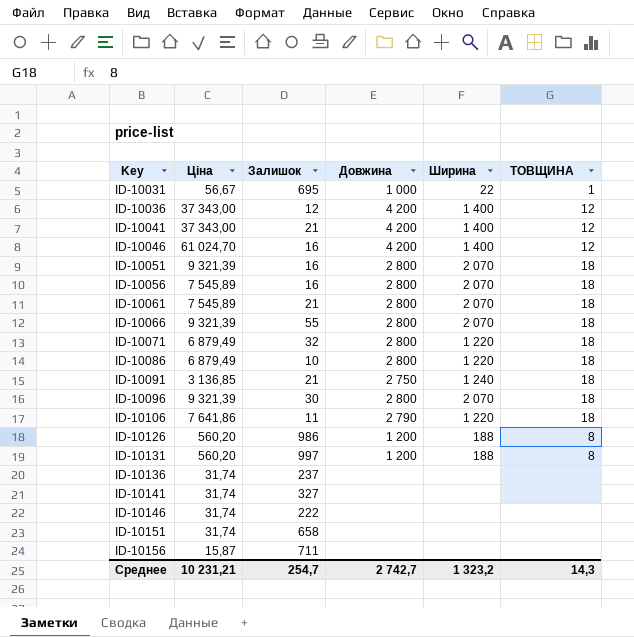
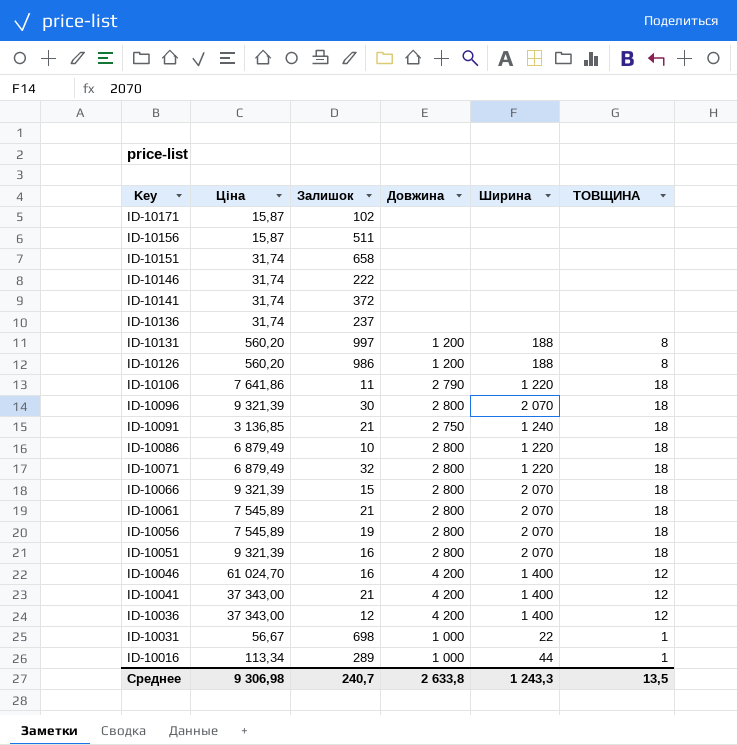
row order: Key ascending -> Key descending
row ID-10171: none -> 15,87 | 102 | none | none | none
ID-10156 | Залишок: 711 -> 511
ID-10141 | Залишок: 327 -> 372
ID-10066 | Залишок: 55 -> 15
ID-10056 | Залишок: 16 -> 19
ID-10031 | Залишок: 695 -> 698
row ID-10016: none -> 113,34 | 289 | 1 000 | 44 | 1
Среднее | Ціна: 10 231,21 -> 9 306,98
Среднее | Залишок: 254,7 -> 240,7
Среднее | Довжина: 2 742,7 -> 2 633,8
Среднее | Ширина: 1 323,2 -> 1 243,3
Среднее | ТОВЩИНА: 14,3 -> 13,5

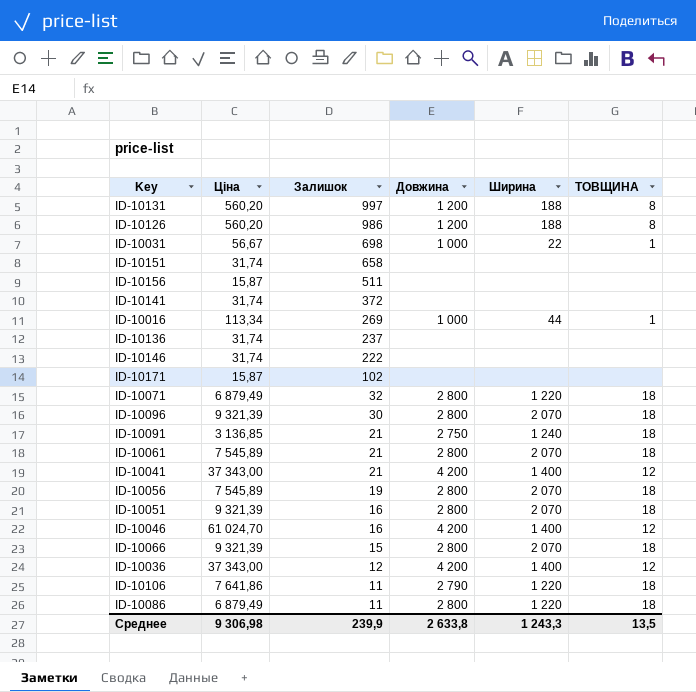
row order: Key descending -> Залишок descending
ID-10016 | Залишок: 289 -> 269
ID-10086 | Залишок: 10 -> 11
Среднее | Залишок: 240,7 -> 239,9

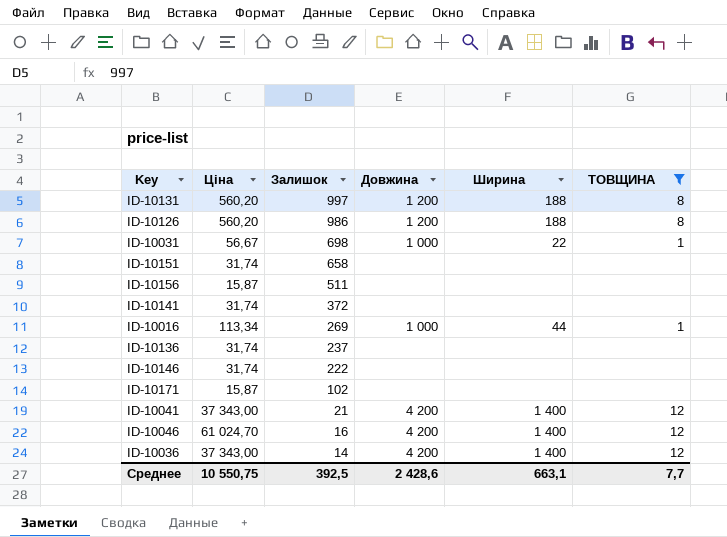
filter: none -> ТОВЩИНА != 18
ID-10036 | Залишок: 12 -> 14
Среднее | Ціна: 9 306,98 -> 10 550,75
Среднее | Залишок: 239,9 -> 392,5
Среднее | Довжина: 2 633,8 -> 2 428,6
Среднее | Ширина: 1 243,3 -> 663,1
Среднее | ТОВЩИНА: 13,5 -> 7,7

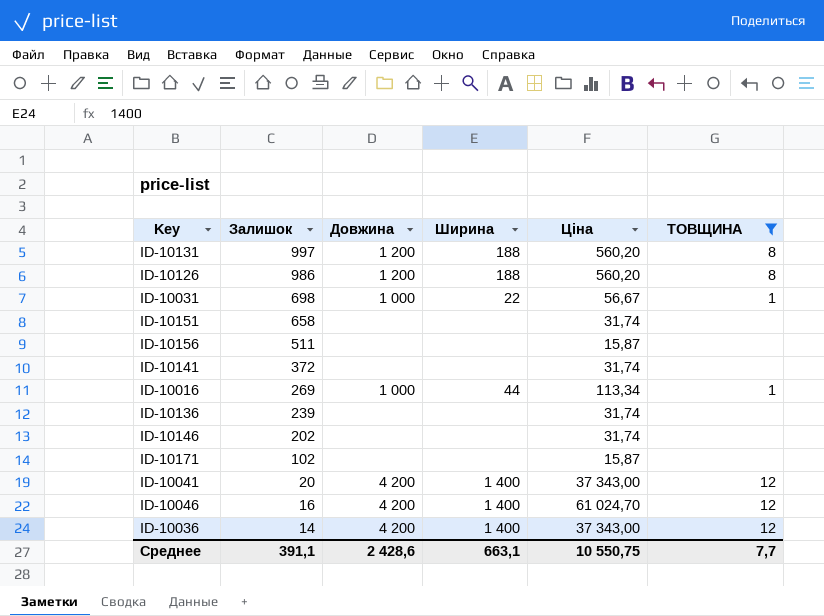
column Ціна | position: 2 -> 5
ID-10136 | Залишок: 237 -> 239
ID-10146 | Залишок: 222 -> 202
ID-10041 | Залишок: 21 -> 20
Среднее | Залишок: 392,5 -> 391,1

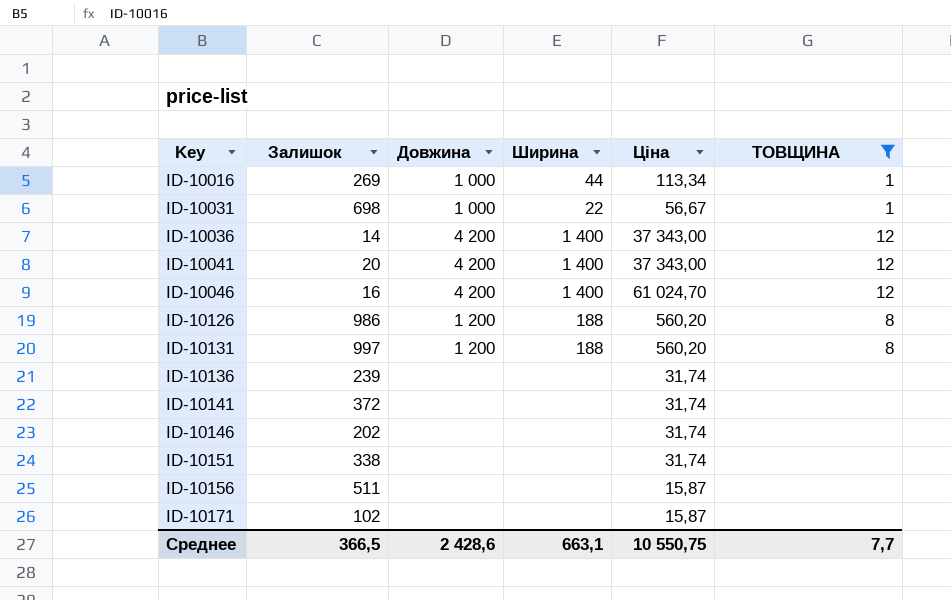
row order: Залишок descending -> Key ascending
ID-10151 | Залишок: 658 -> 338
Среднее | Залишок: 391,1 -> 366,5

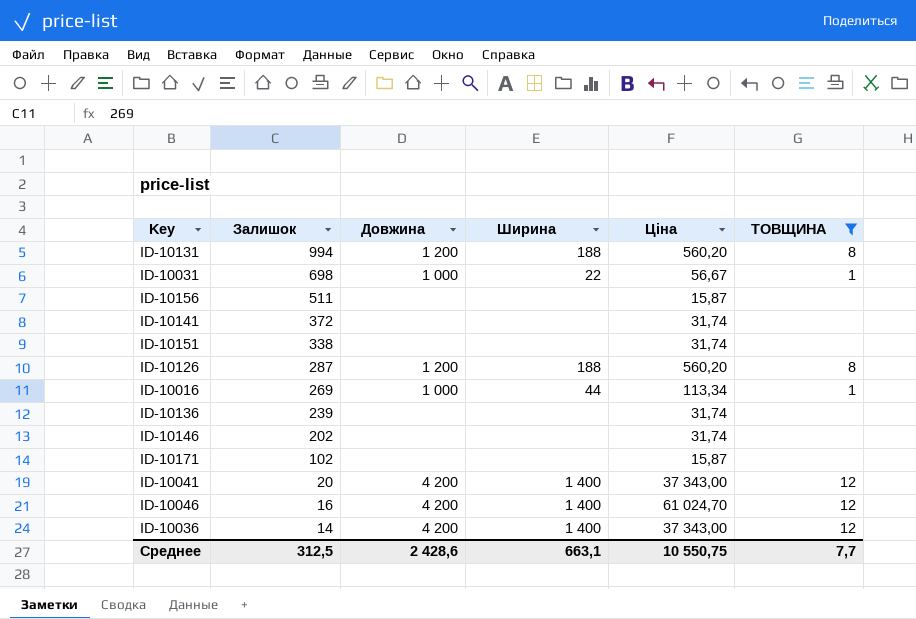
row order: Key ascending -> Залишок descending
ID-10131 | Залишок: 997 -> 994
ID-10126 | Залишок: 986 -> 287
Среднее | Залишок: 366,5 -> 312,5

